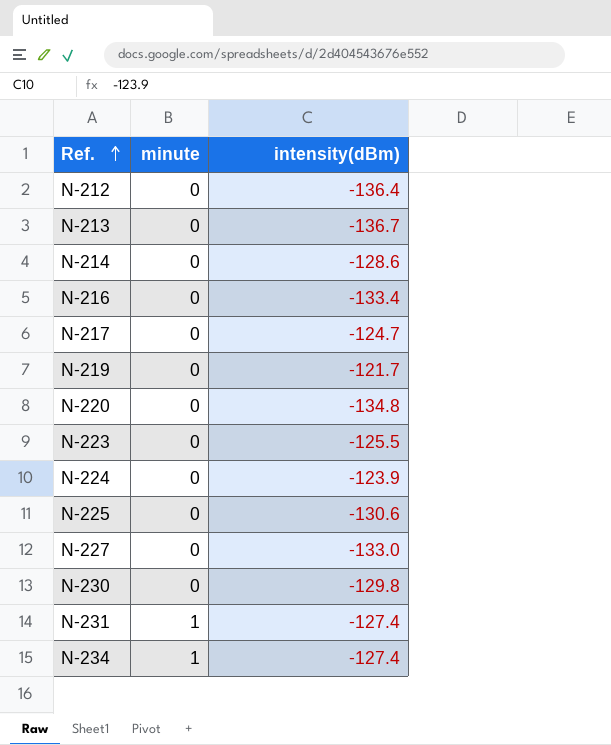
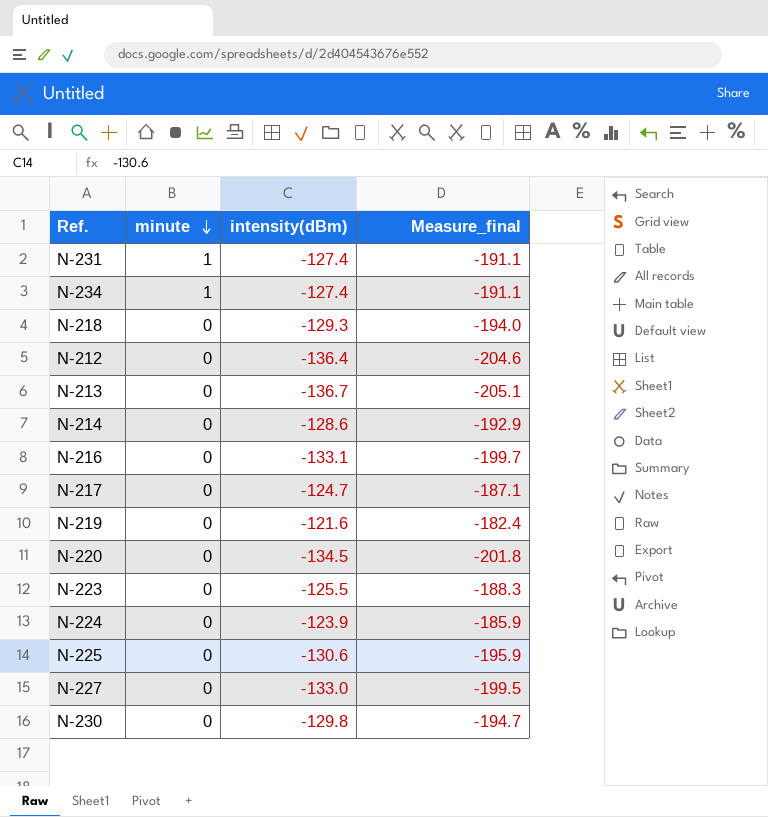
row order: Ref. ascending -> minute descending
column Measure_final | formula: none -> [intensity(dBm)] * 1.5
row N-218: none -> 0 | -129.3 | -194.0
N-216 | intensity(dBm): -133.4 -> -133.1
N-219 | intensity(dBm): -121.7 -> -121.6
N-220 | intensity(dBm): -134.8 -> -134.5

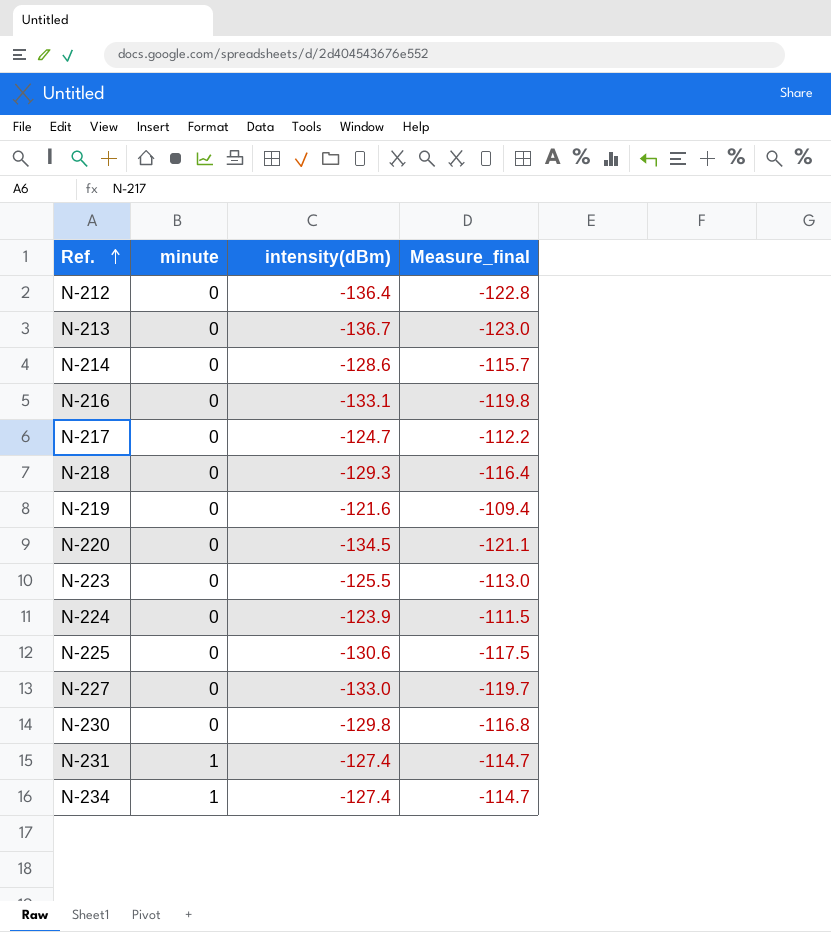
row order: minute descending -> Ref. ascending
column Measure_final | formula: [intensity(dBm)] * 1.5 -> [intensity(dBm)] * 0.9

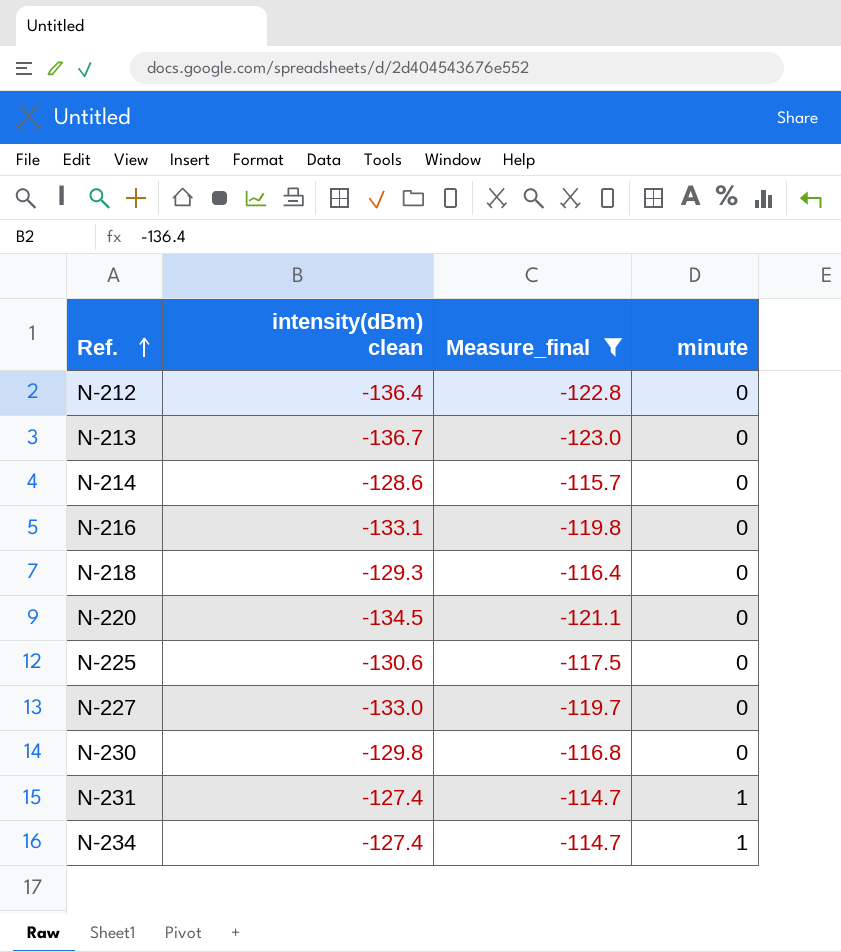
filter: none -> Measure_final <= -114.7
column name: intensity(dBm) -> intensity(dBm) clean
column minute | position: 2 -> 4

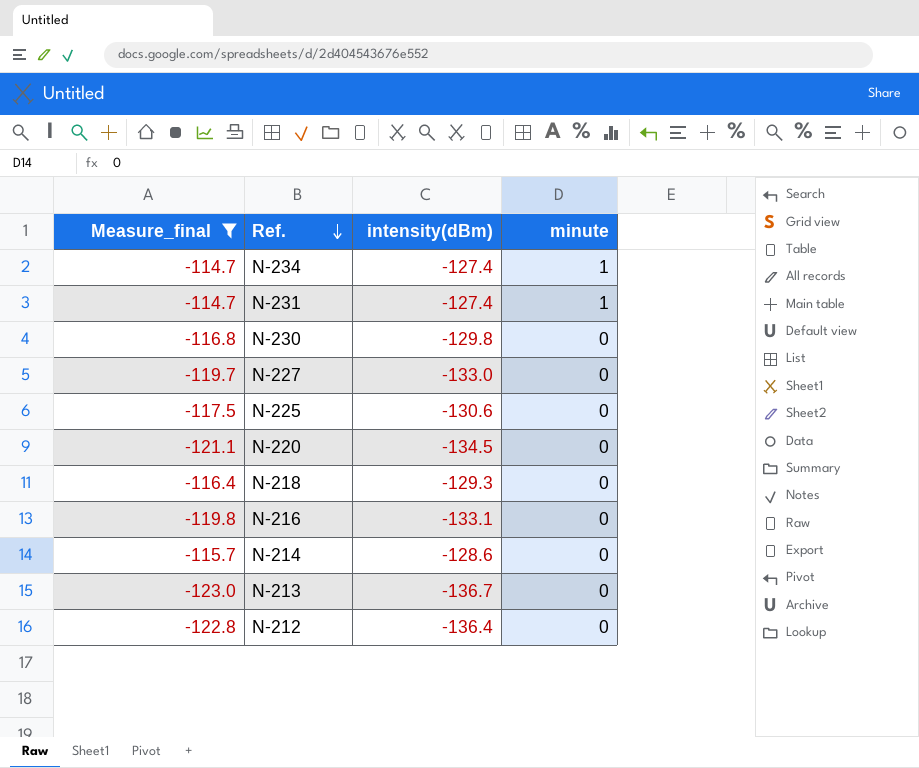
row order: Ref. ascending -> Ref. descending
column Measure_final | position: 3 -> 1
column name: intensity(dBm) clean -> intensity(dBm)

